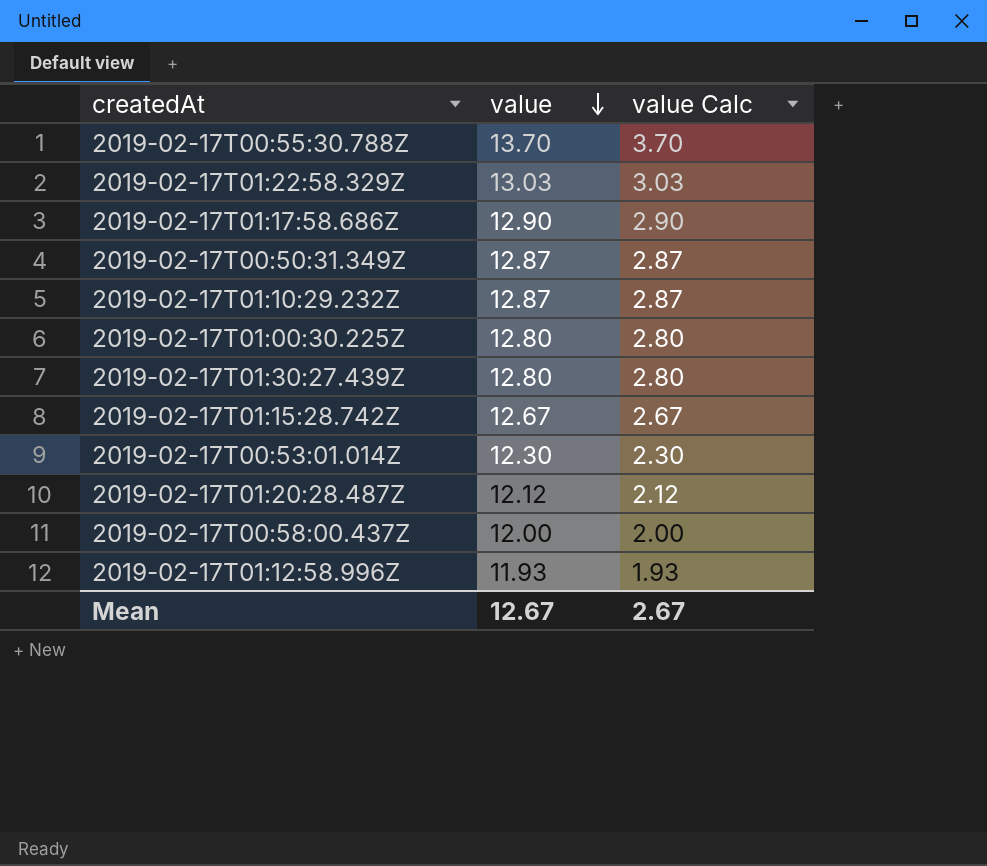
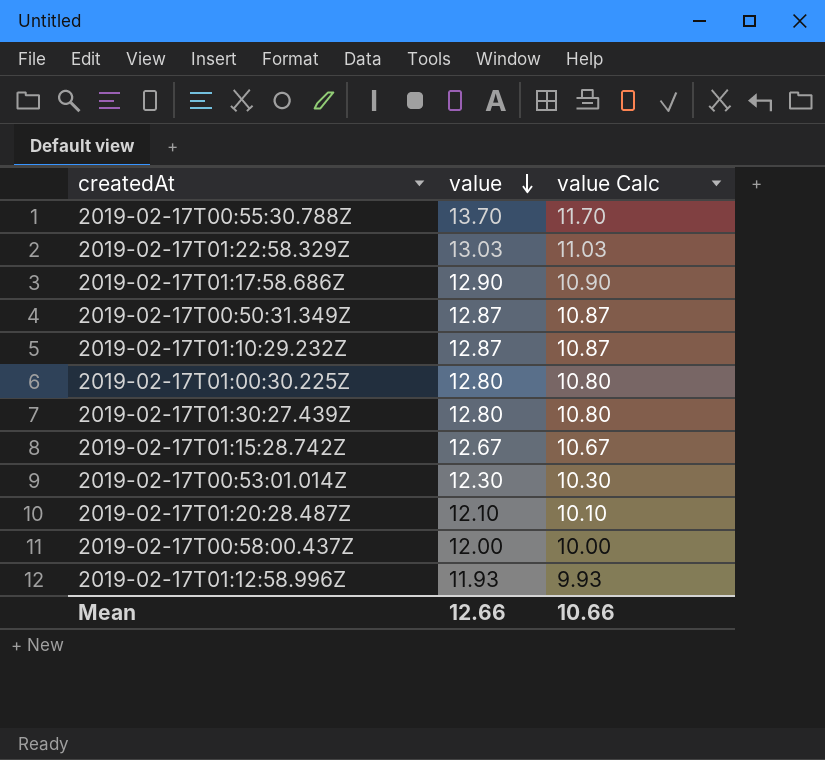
column value Calc | formula: [value] - 10 -> [value] - 2
2019-02-17T01:20:28.487Z | value: 12.12 -> 12.10
Mean | value: 12.67 -> 12.66
Mean | value Calc: 2.67 -> 10.66

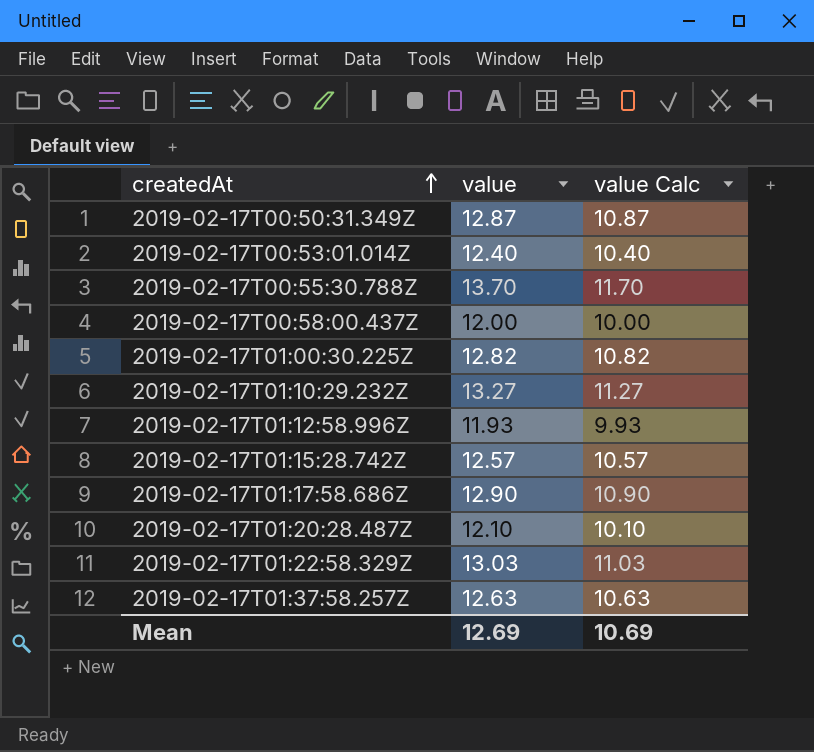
row order: value descending -> createdAt ascending
row 2019-02-17T01:30:27.439Z: 12.80 | 10.80 -> none
2019-02-17T00:53:01.014Z | value: 12.30 -> 12.40
2019-02-17T00:53:01.014Z | value Calc: 10.30 -> 10.40
2019-02-17T01:00:30.225Z | value: 12.80 -> 12.82
2019-02-17T01:00:30.225Z | value Calc: 10.80 -> 10.82
2019-02-17T01:10:29.232Z | value: 12.87 -> 13.27
2019-02-17T01:10:29.232Z | value Calc: 10.87 -> 11.27
2019-02-17T01:15:28.742Z | value: 12.67 -> 12.57
2019-02-17T01:15:28.742Z | value Calc: 10.67 -> 10.57
row 2019-02-17T01:37:58.257Z: none -> 12.63 | 10.63
Mean | value: 12.66 -> 12.69
Mean | value Calc: 10.66 -> 10.69

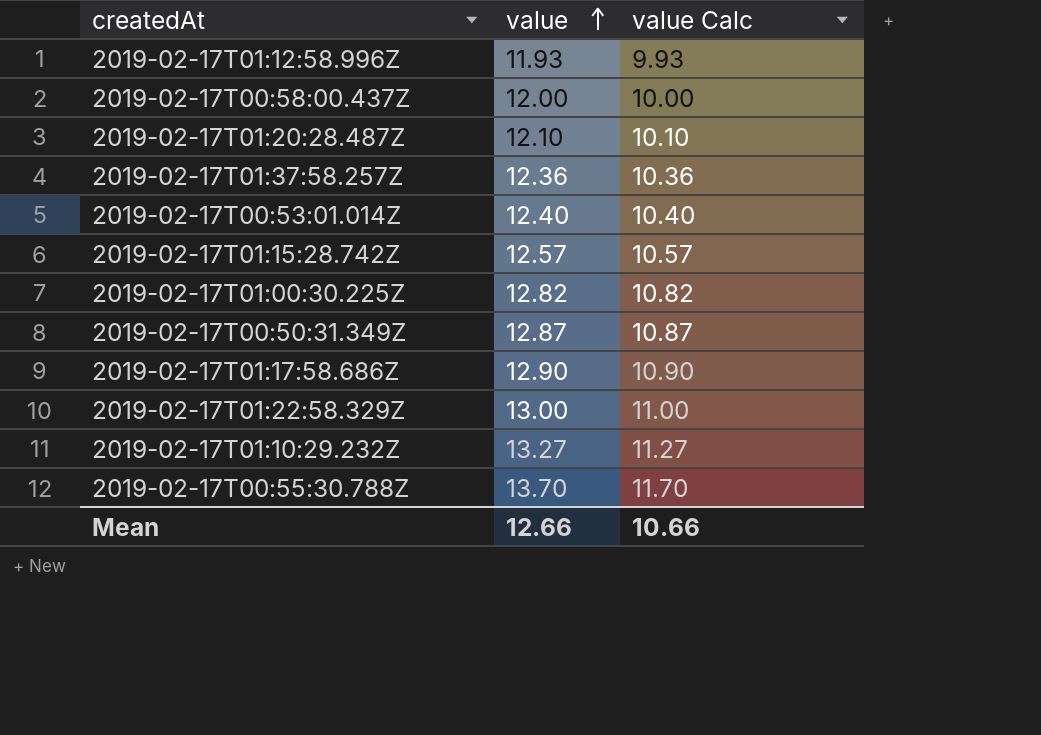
row order: createdAt ascending -> value ascending
2019-02-17T01:37:58.257Z | value: 12.63 -> 12.36
2019-02-17T01:37:58.257Z | value Calc: 10.63 -> 10.36
2019-02-17T01:22:58.329Z | value: 13.03 -> 13.00
2019-02-17T01:22:58.329Z | value Calc: 11.03 -> 11.00
Mean | value: 12.69 -> 12.66
Mean | value Calc: 10.69 -> 10.66

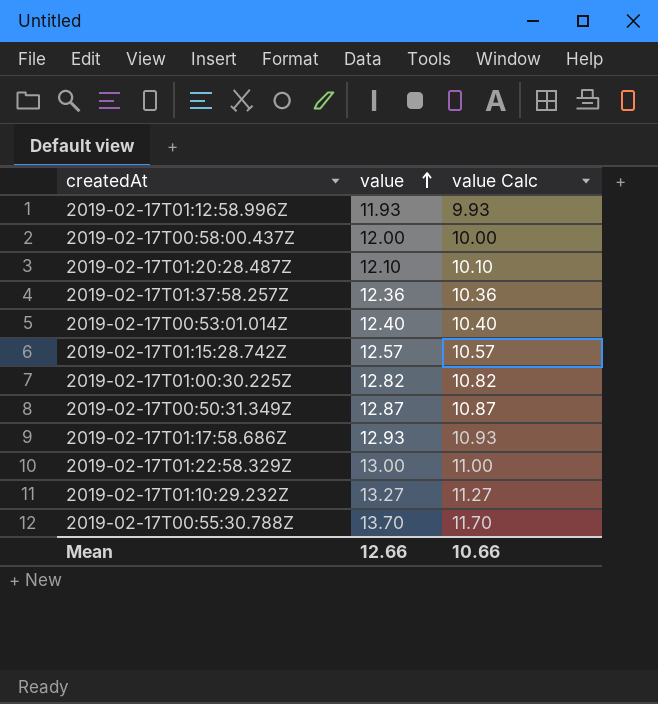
2019-02-17T01:17:58.686Z | value: 12.90 -> 12.93
2019-02-17T01:17:58.686Z | value Calc: 10.90 -> 10.93

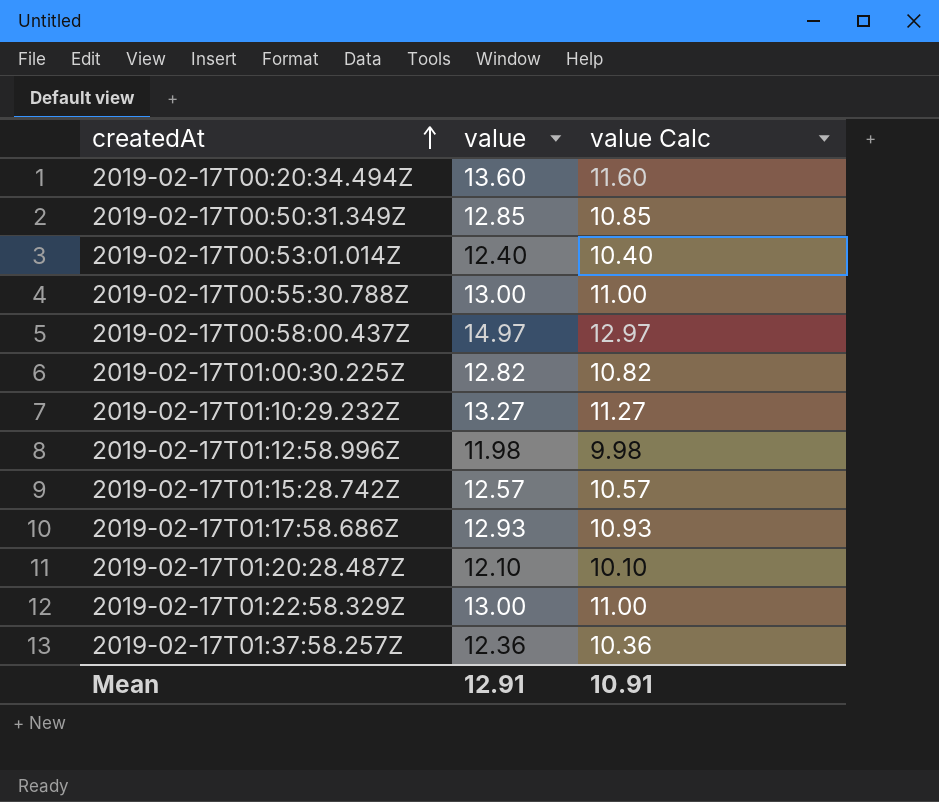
row order: value ascending -> createdAt ascending
row 2019-02-17T00:20:34.494Z: none -> 13.60 | 11.60
2019-02-17T00:50:31.349Z | value: 12.87 -> 12.85
2019-02-17T00:50:31.349Z | value Calc: 10.87 -> 10.85
2019-02-17T00:55:30.788Z | value: 13.70 -> 13.00
2019-02-17T00:55:30.788Z | value Calc: 11.70 -> 11.00
2019-02-17T00:58:00.437Z | value: 12.00 -> 14.97
2019-02-17T00:58:00.437Z | value Calc: 10.00 -> 12.97
2019-02-17T01:12:58.996Z | value: 11.93 -> 11.98
2019-02-17T01:12:58.996Z | value Calc: 9.93 -> 9.98
Mean | value: 12.66 -> 12.91
Mean | value Calc: 10.66 -> 10.91

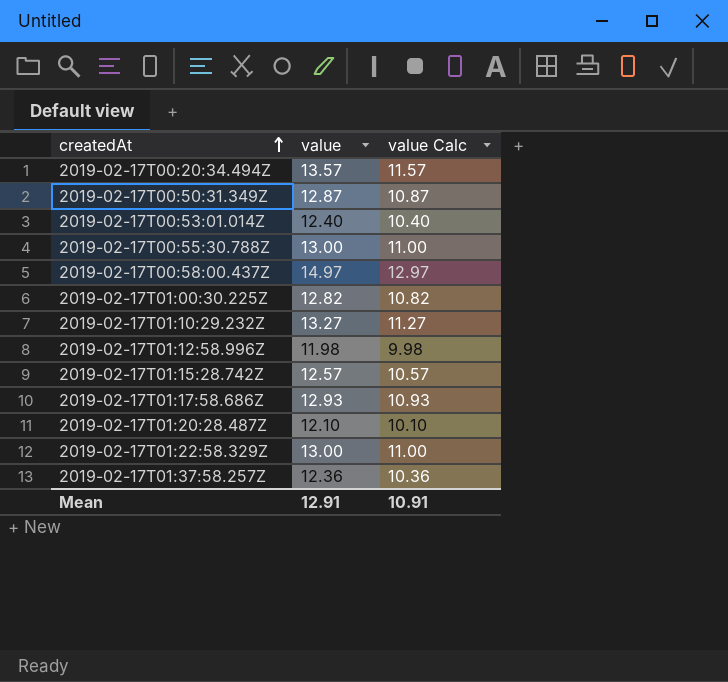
2019-02-17T00:20:34.494Z | value: 13.60 -> 13.57
2019-02-17T00:20:34.494Z | value Calc: 11.60 -> 11.57
2019-02-17T00:50:31.349Z | value: 12.85 -> 12.87
2019-02-17T00:50:31.349Z | value Calc: 10.85 -> 10.87

